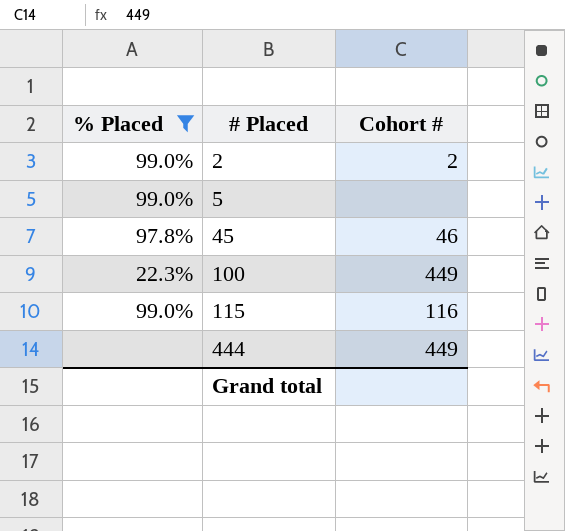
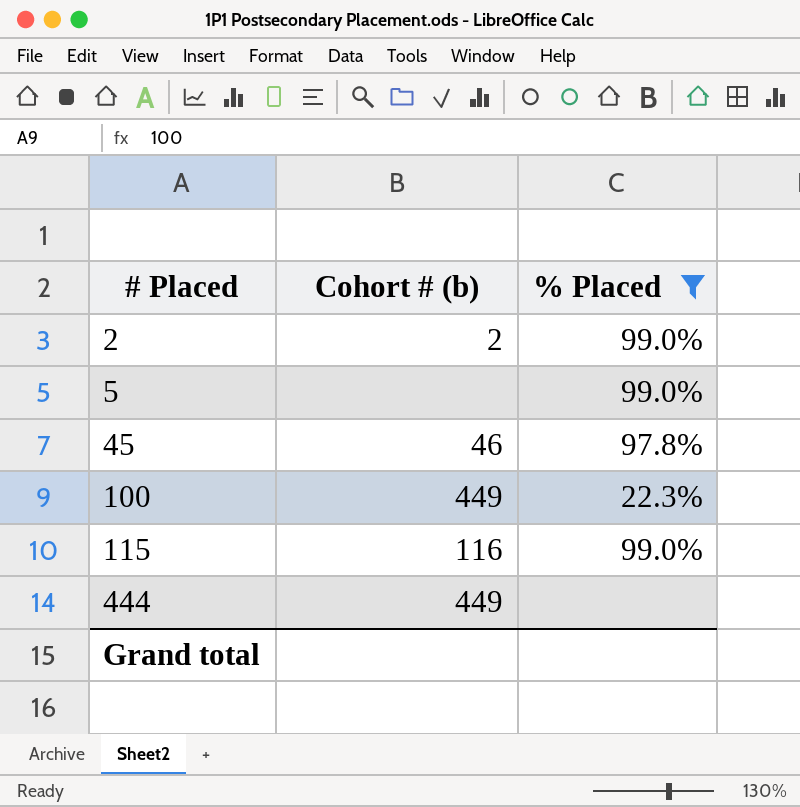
column name: Cohort # -> Cohort # (b)
column % Placed | position: 1 -> 3

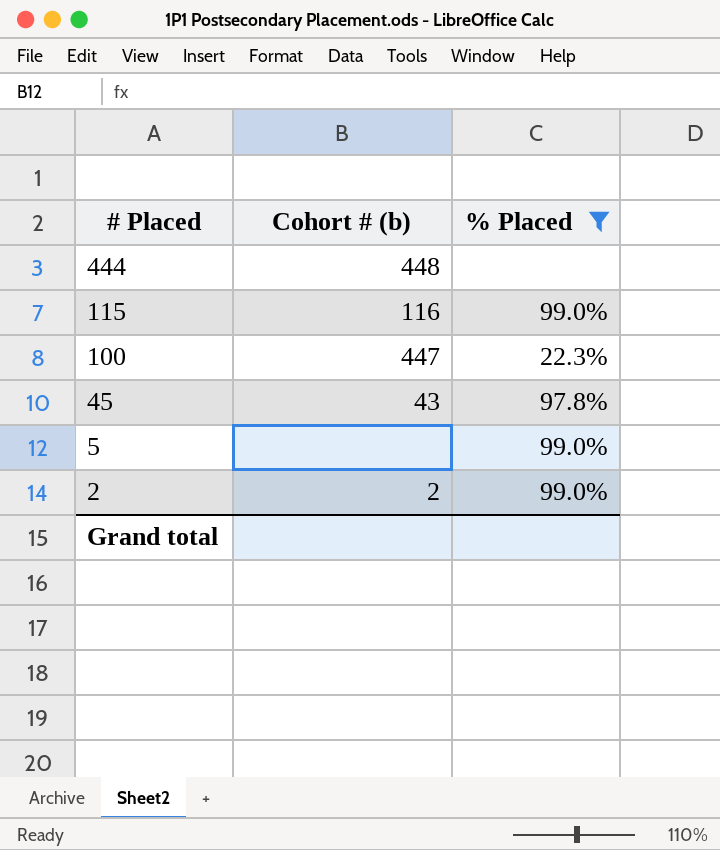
row order: # Placed ascending -> # Placed descending
444 | Cohort # (b): 449 -> 448
100 | Cohort # (b): 449 -> 447
45 | Cohort # (b): 46 -> 43

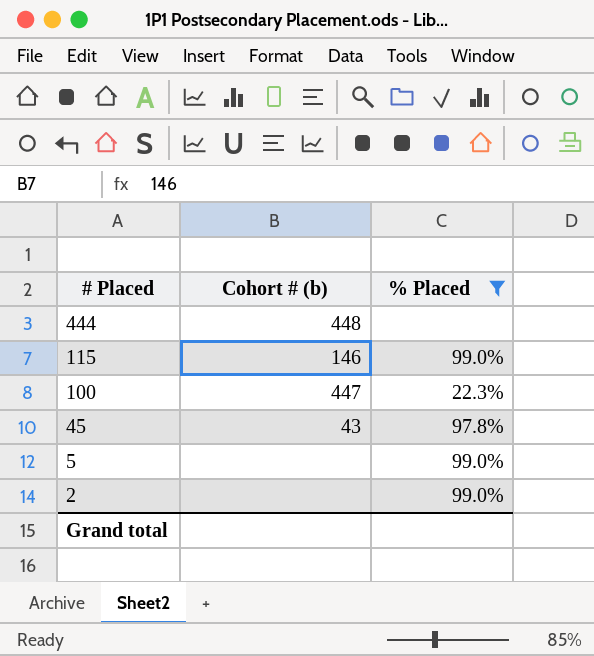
115 | Cohort # (b): 116 -> 146
2 | Cohort # (b): 2 -> none

